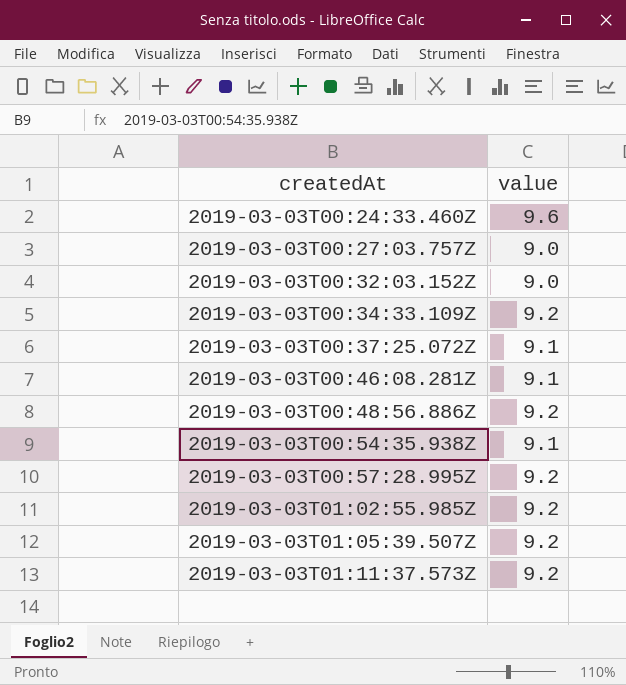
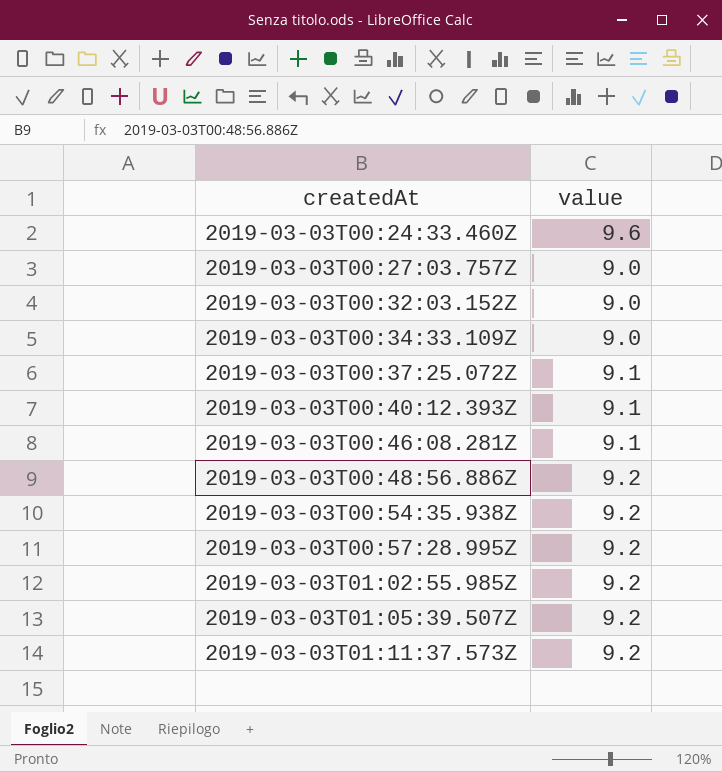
2019-03-03T00:34:33.109Z | value: 9.2 -> 9.0
row 2019-03-03T00:40:12.393Z: none -> 9.1
2019-03-03T00:54:35.938Z | value: 9.1 -> 9.2

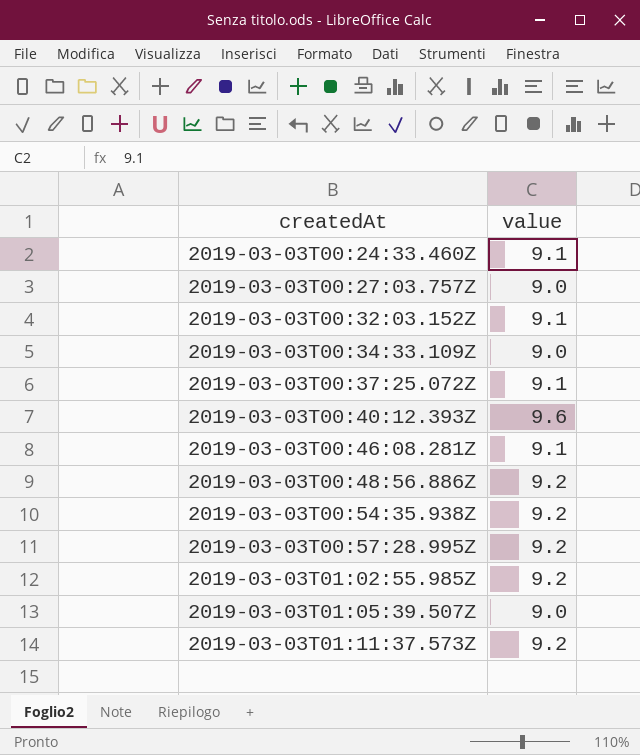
2019-03-03T00:24:33.460Z | value: 9.6 -> 9.1
2019-03-03T00:32:03.152Z | value: 9.0 -> 9.1
2019-03-03T00:40:12.393Z | value: 9.1 -> 9.6
2019-03-03T01:05:39.507Z | value: 9.2 -> 9.0

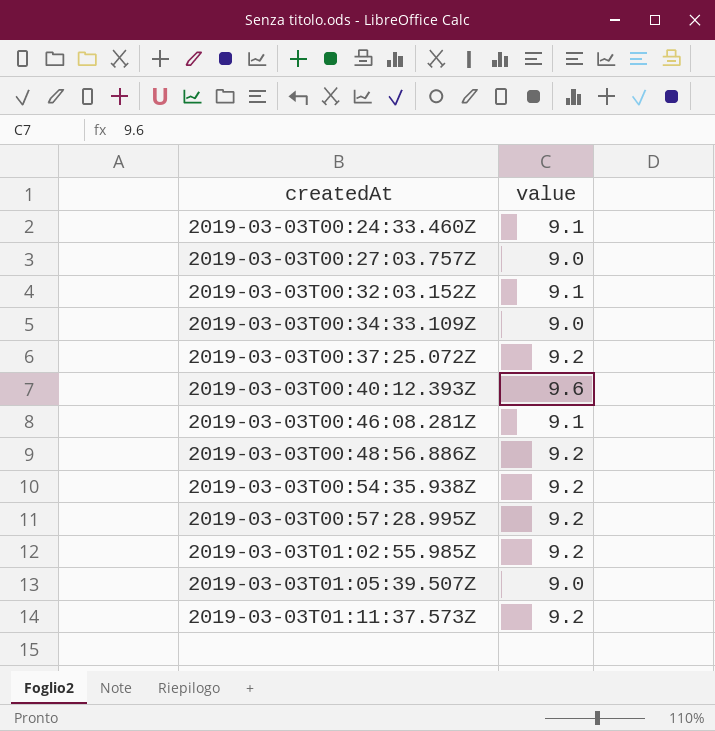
2019-03-03T00:37:25.072Z | value: 9.1 -> 9.2

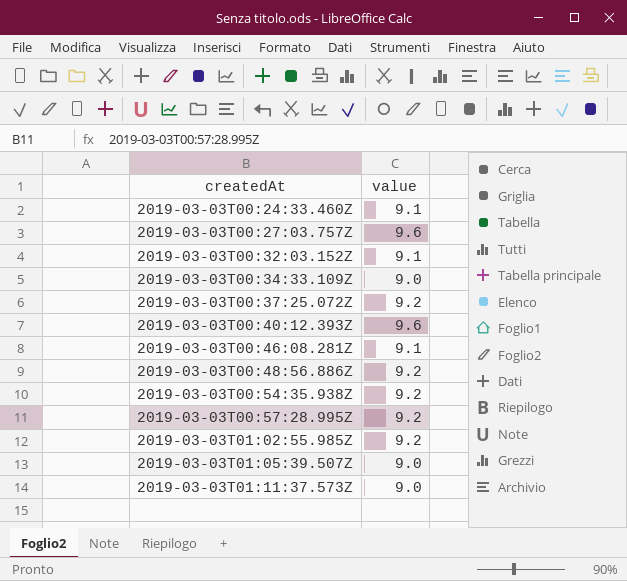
2019-03-03T00:27:03.757Z | value: 9.0 -> 9.6
2019-03-03T01:11:37.573Z | value: 9.2 -> 9.0

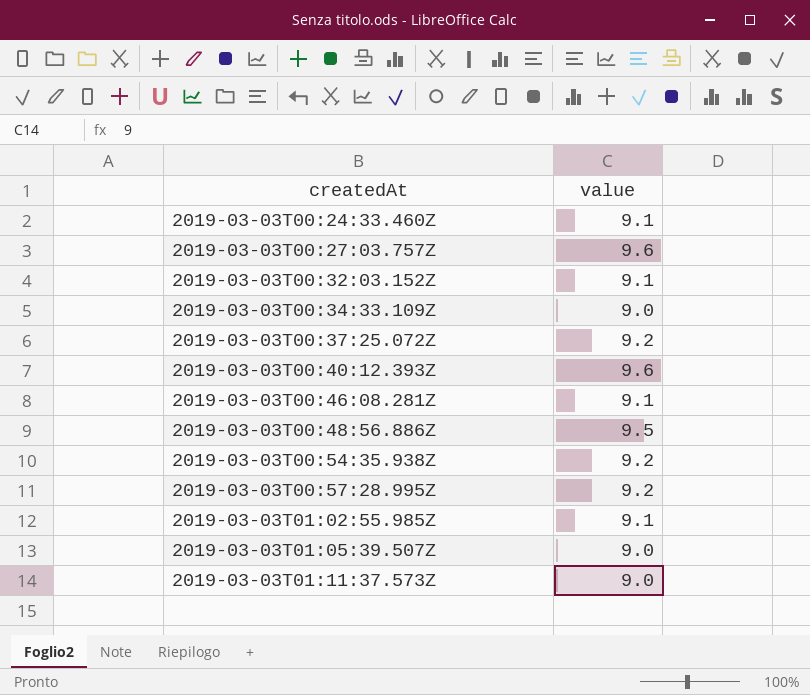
2019-03-03T00:48:56.886Z | value: 9.2 -> 9.5
2019-03-03T01:02:55.985Z | value: 9.2 -> 9.1

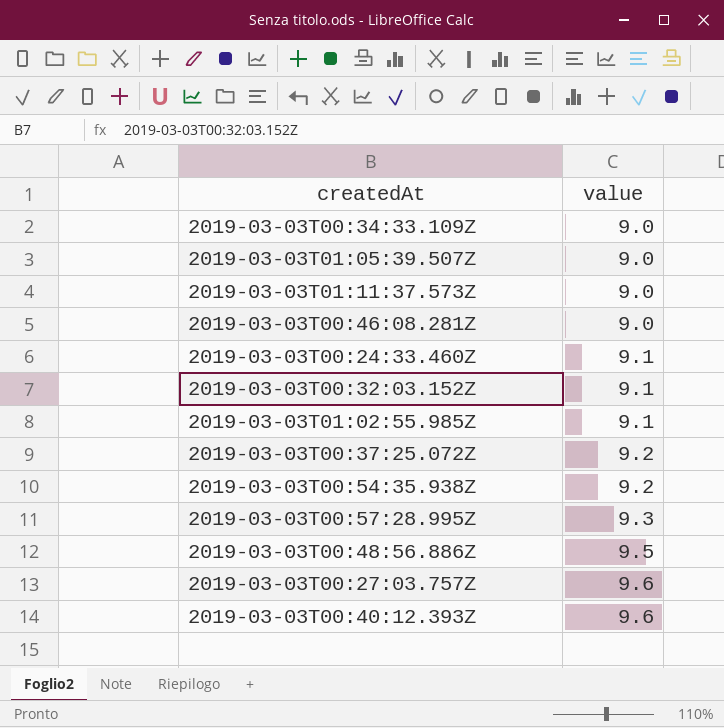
row order: createdAt ascending -> value ascending
2019-03-03T00:46:08.281Z | value: 9.1 -> 9.0
2019-03-03T00:57:28.995Z | value: 9.2 -> 9.3

